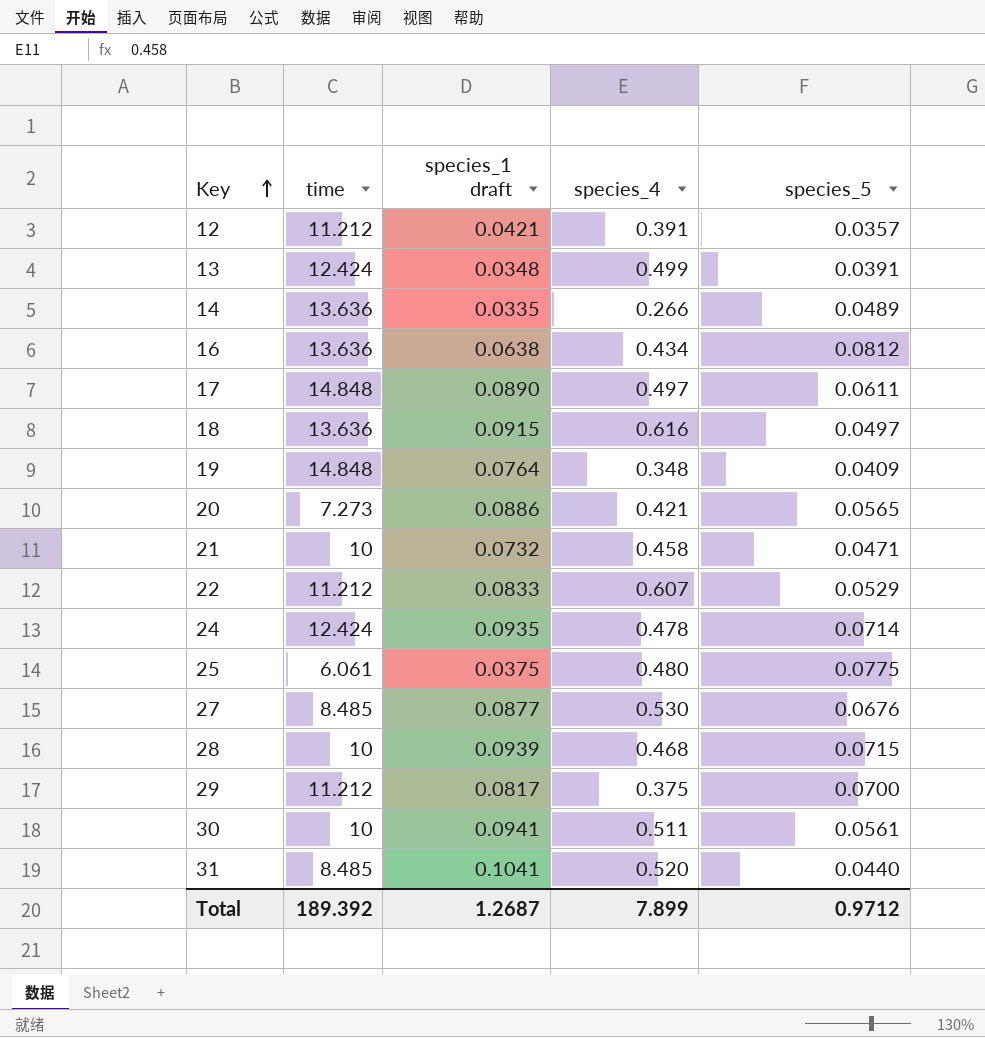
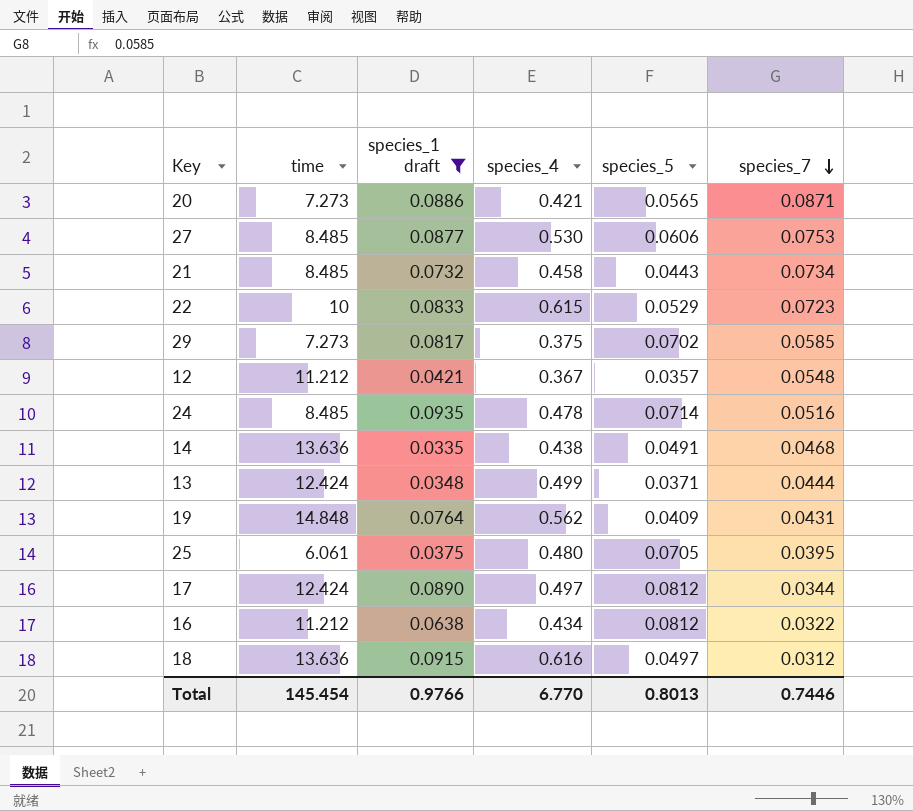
filter: none -> species_1 draft <= 0.0935
row order: Key ascending -> species_7 descending
column species_7 | position: none -> 6
27 | species_5: 0.0676 -> 0.0606
21 | time: 10 -> 8.485
21 | species_5: 0.0471 -> 0.0443
22 | time: 11.212 -> 10
22 | species_4: 0.607 -> 0.615
29 | time: 11.212 -> 7.273
29 | species_5: 0.0700 -> 0.0702
12 | species_4: 0.391 -> 0.367
24 | time: 12.424 -> 8.485
14 | species_4: 0.266 -> 0.438
14 | species_5: 0.0489 -> 0.0491
13 | species_5: 0.0391 -> 0.0371
19 | species_4: 0.348 -> 0.562
25 | species_5: 0.0775 -> 0.0705
17 | time: 14.848 -> 12.424
17 | species_5: 0.0611 -> 0.0812
16 | time: 13.636 -> 11.212
Total | time: 189.392 -> 145.454
Total | species_1 draft: 1.2687 -> 0.9766
Total | species_4: 7.899 -> 6.770
Total | species_5: 0.9712 -> 0.8013

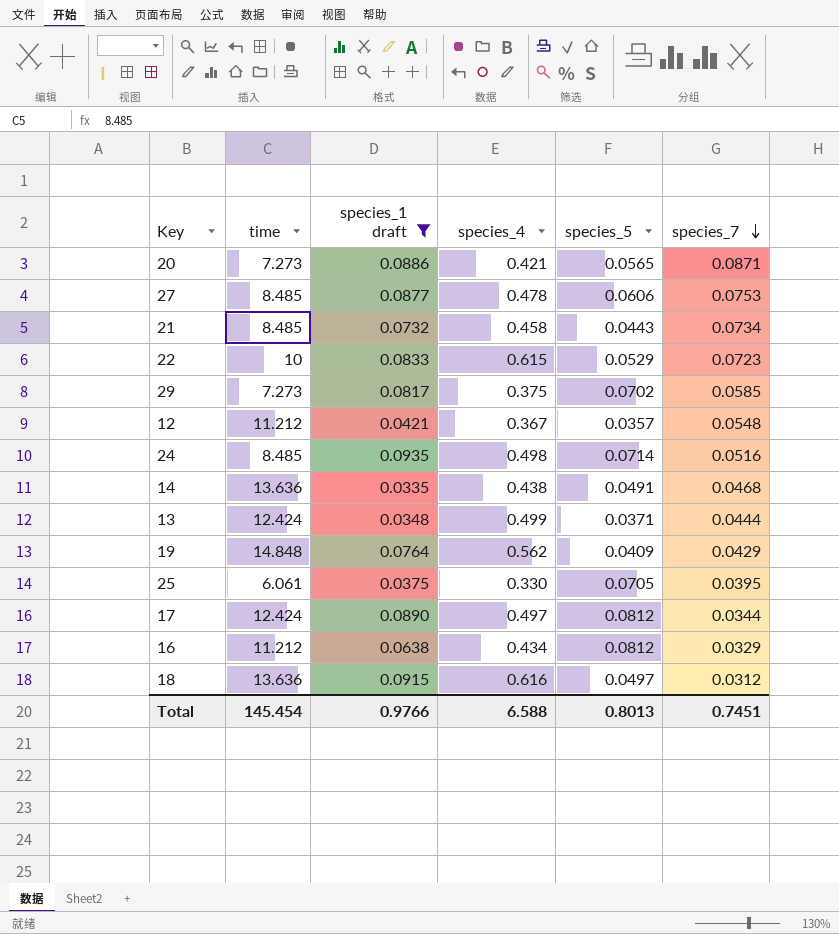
27 | species_4: 0.530 -> 0.478
24 | species_4: 0.478 -> 0.498
19 | species_7: 0.0431 -> 0.0429
25 | species_4: 0.480 -> 0.330
16 | species_7: 0.0322 -> 0.0329
Total | species_4: 6.770 -> 6.588
Total | species_7: 0.7446 -> 0.7451

